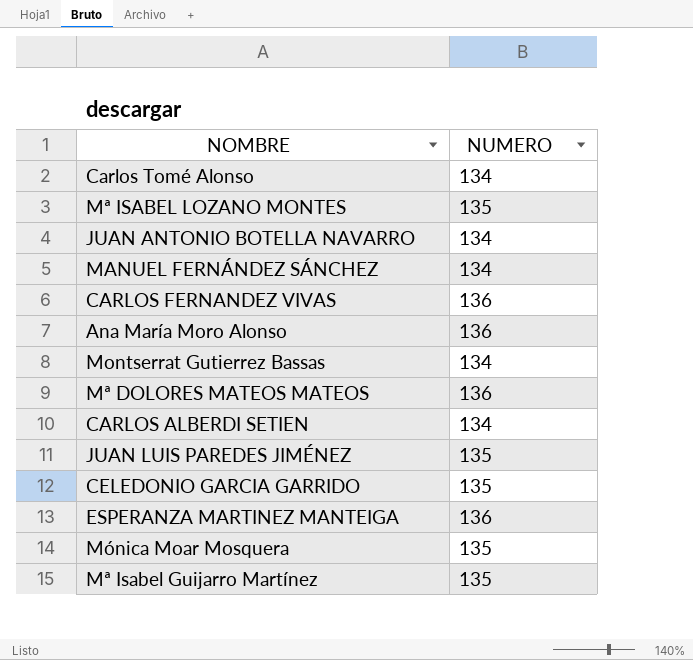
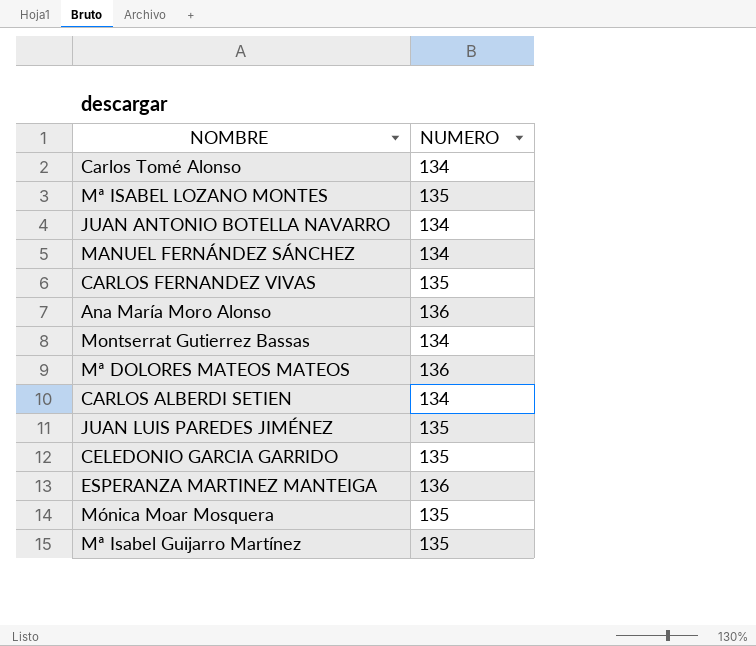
CARLOS FERNANDEZ VIVAS | NUMERO: 136 -> 135

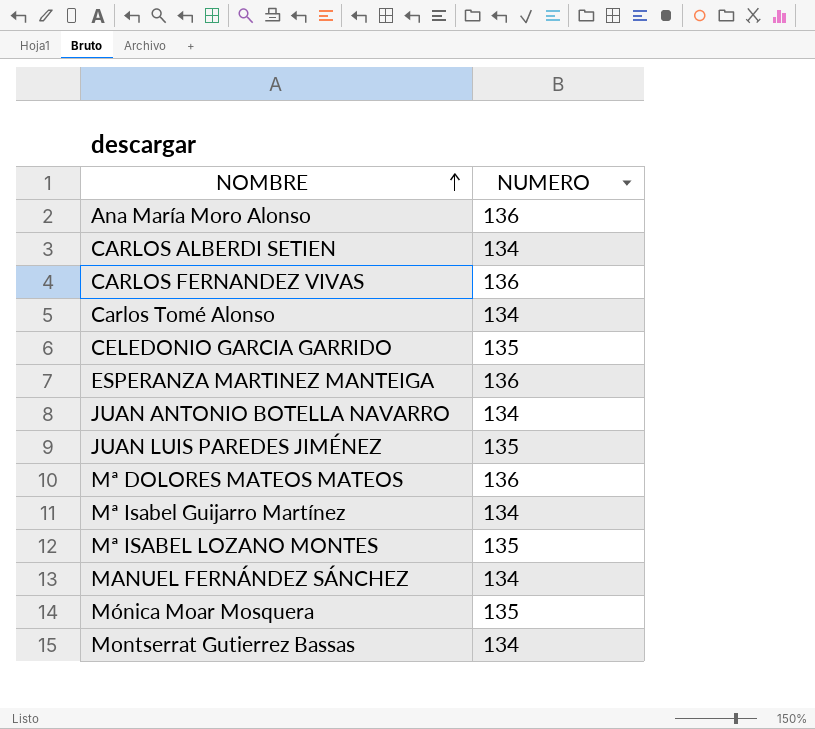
row order: none -> NOMBRE ascending
CARLOS FERNANDEZ VIVAS | NUMERO: 135 -> 136
Mª Isabel Guijarro Martínez | NUMERO: 135 -> 134

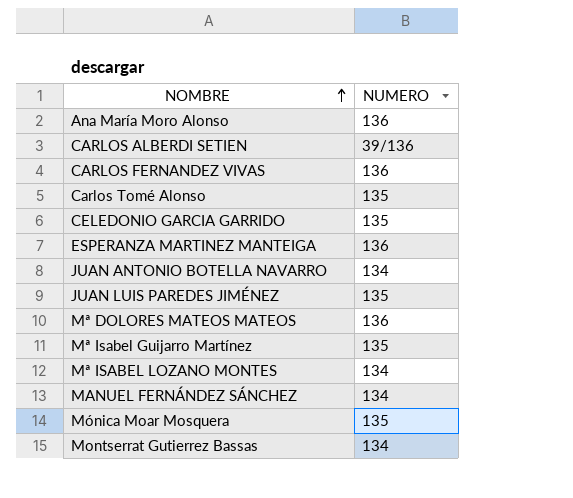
CARLOS ALBERDI SETIEN | NUMERO: 134 -> 39/136
Carlos Tomé Alonso | NUMERO: 134 -> 135
Mª Isabel Guijarro Martínez | NUMERO: 134 -> 135
Mª ISABEL LOZANO MONTES | NUMERO: 135 -> 134

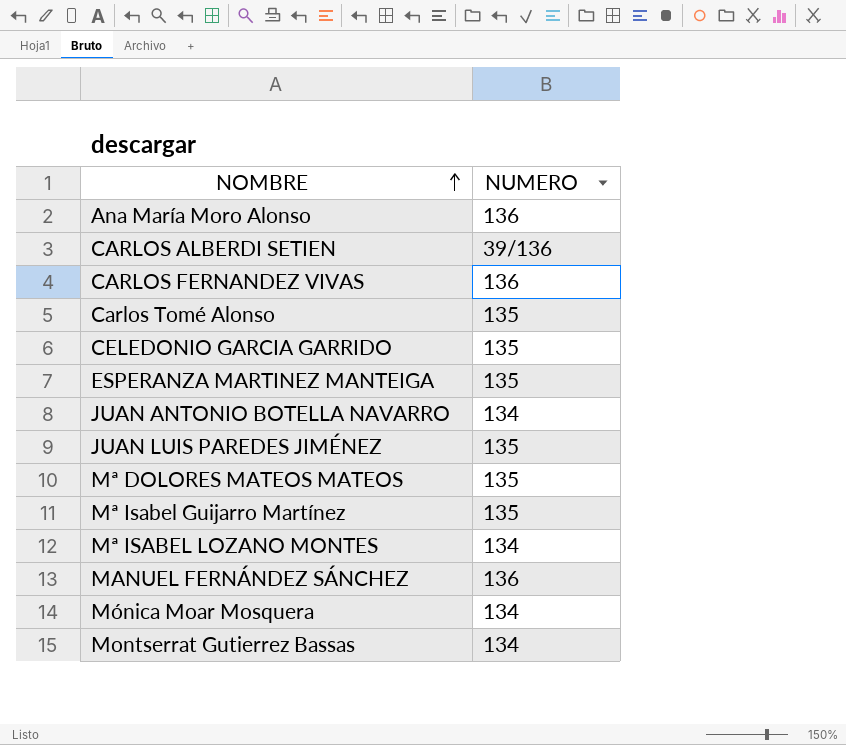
ESPERANZA MARTINEZ MANTEIGA | NUMERO: 136 -> 135
Mª DOLORES MATEOS MATEOS | NUMERO: 136 -> 135
MANUEL FERNÁNDEZ SÁNCHEZ | NUMERO: 134 -> 136
Mónica Moar Mosquera | NUMERO: 135 -> 134

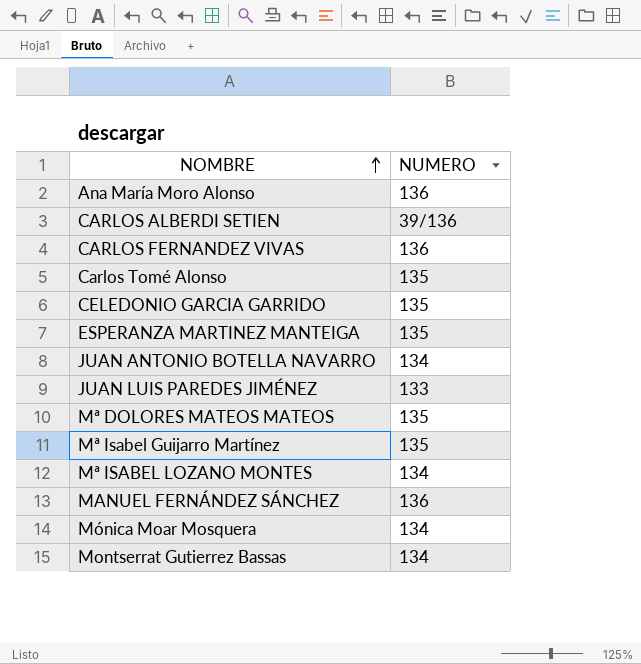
JUAN LUIS PAREDES JIMÉNEZ | NUMERO: 135 -> 133

